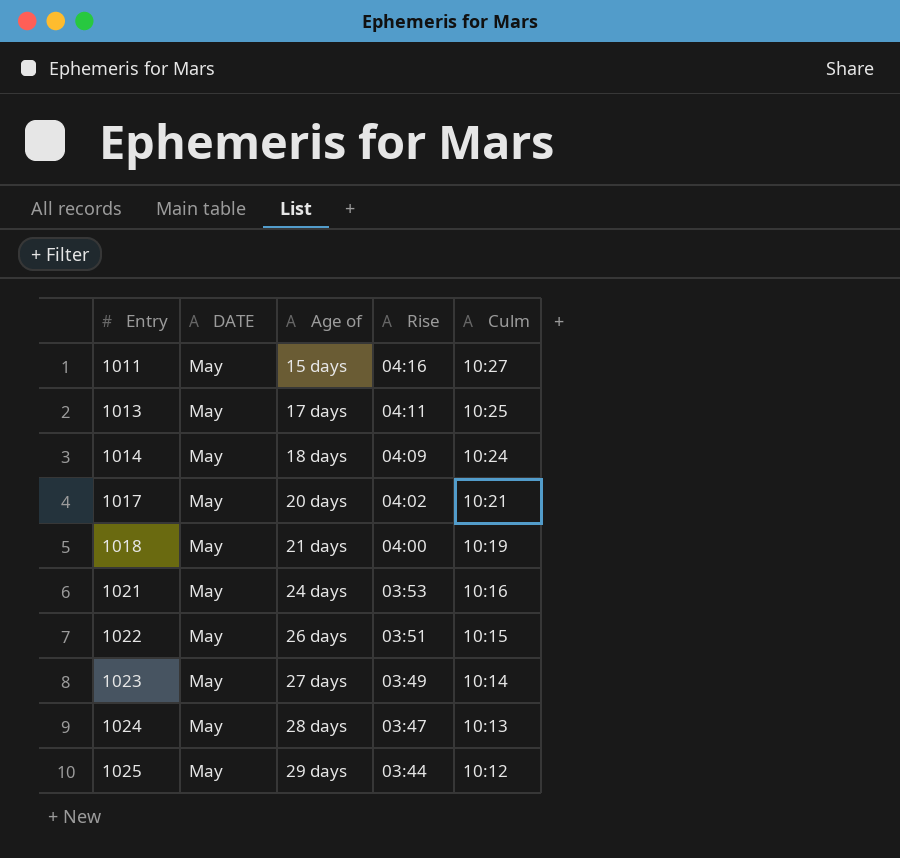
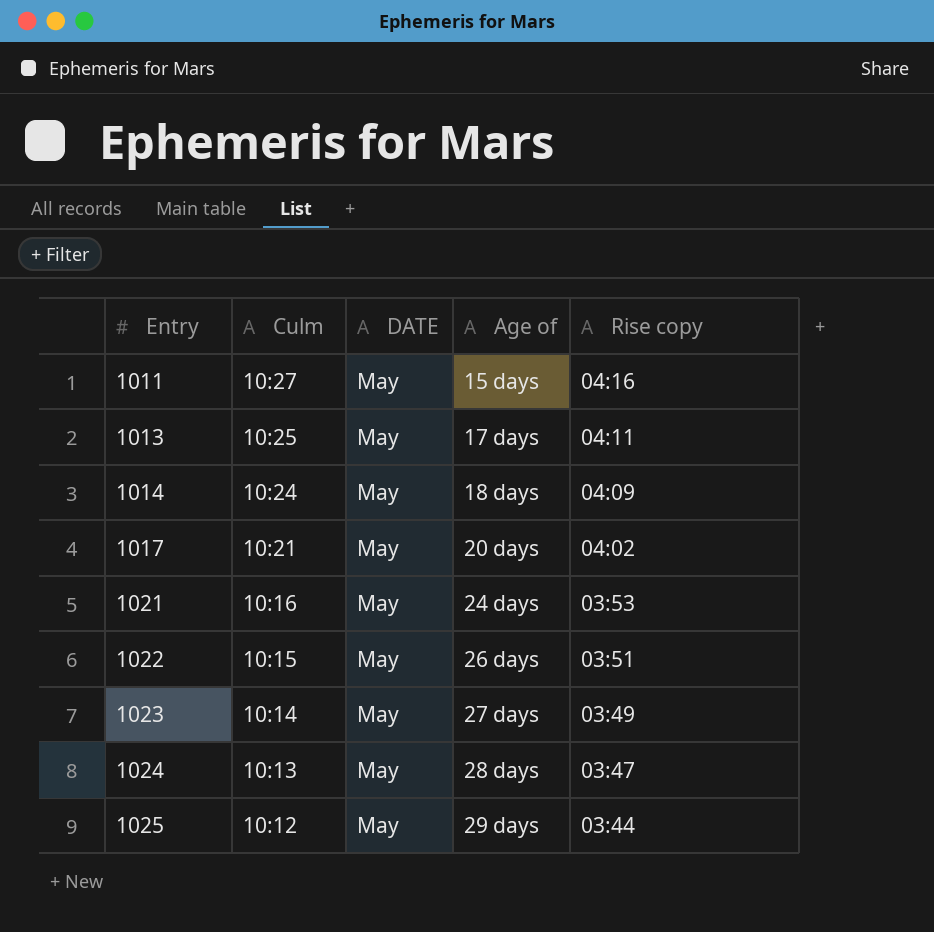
column Culm | position: 5 -> 2
column name: Rise -> Rise copy
row 1018: May | 21 days | 04:00 | 10:19 -> none

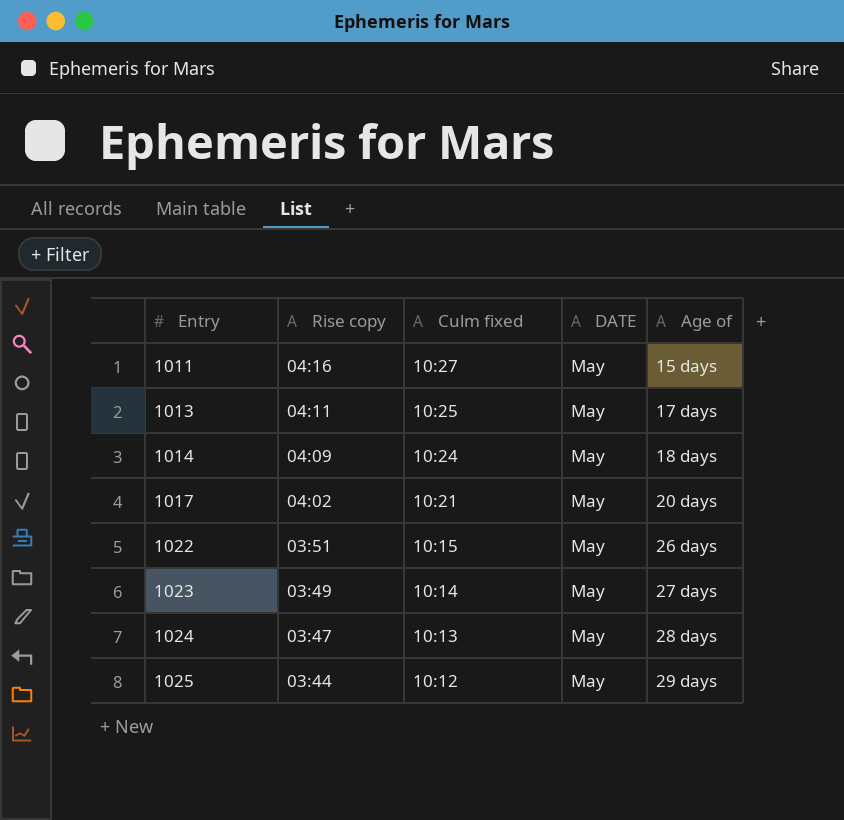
column Rise copy | position: 5 -> 2
column name: Culm -> Culm fixed
row 1021: 10:16 | May | 24 days | 03:53 -> none

